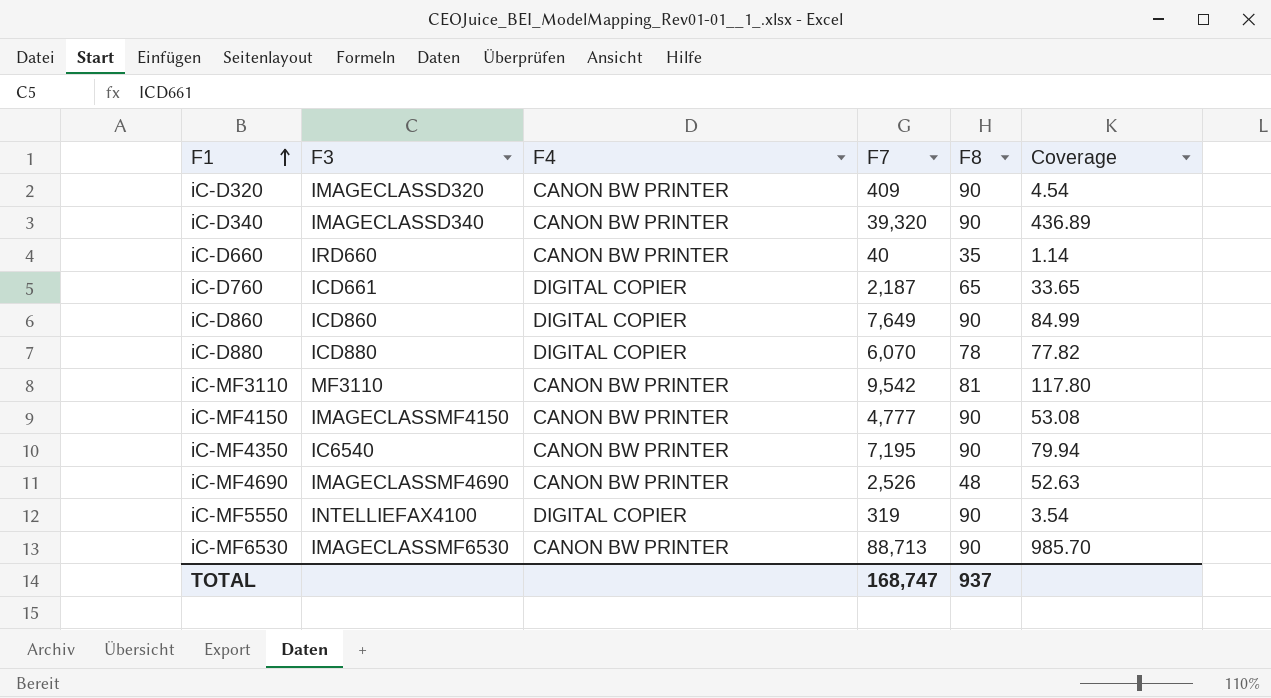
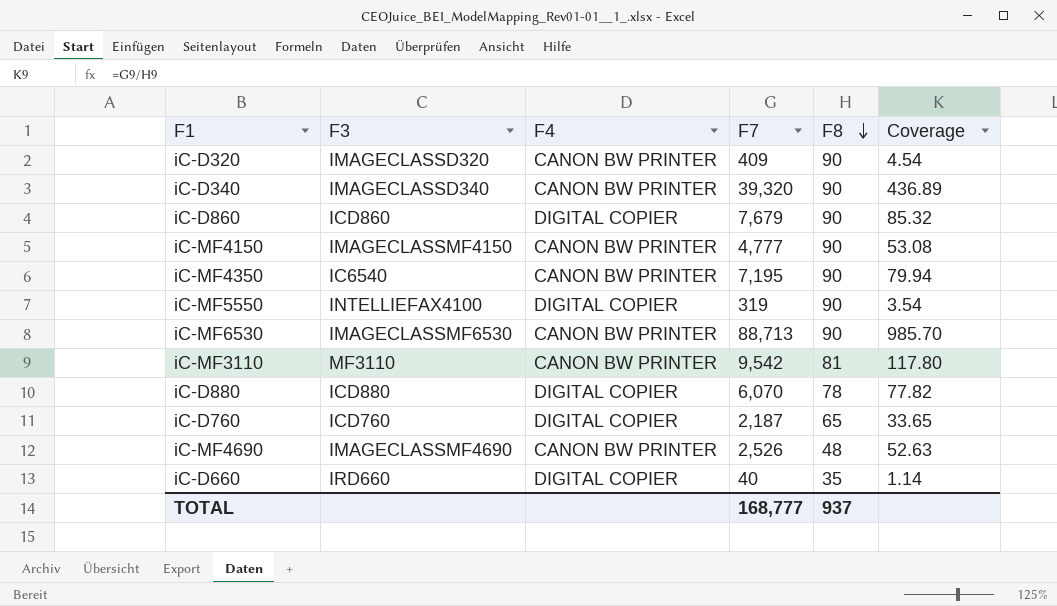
row order: F1 ascending -> F8 descending
iC-D860 | F7: 7,649 -> 7,679
iC-D860 | Coverage: 84.99 -> 85.32
iC-D760 | F3: ICD661 -> ICD760
iC-D660 | F4: CANON BW PRINTER -> DIGITAL COPIER
TOTAL | F7: 168,747 -> 168,777

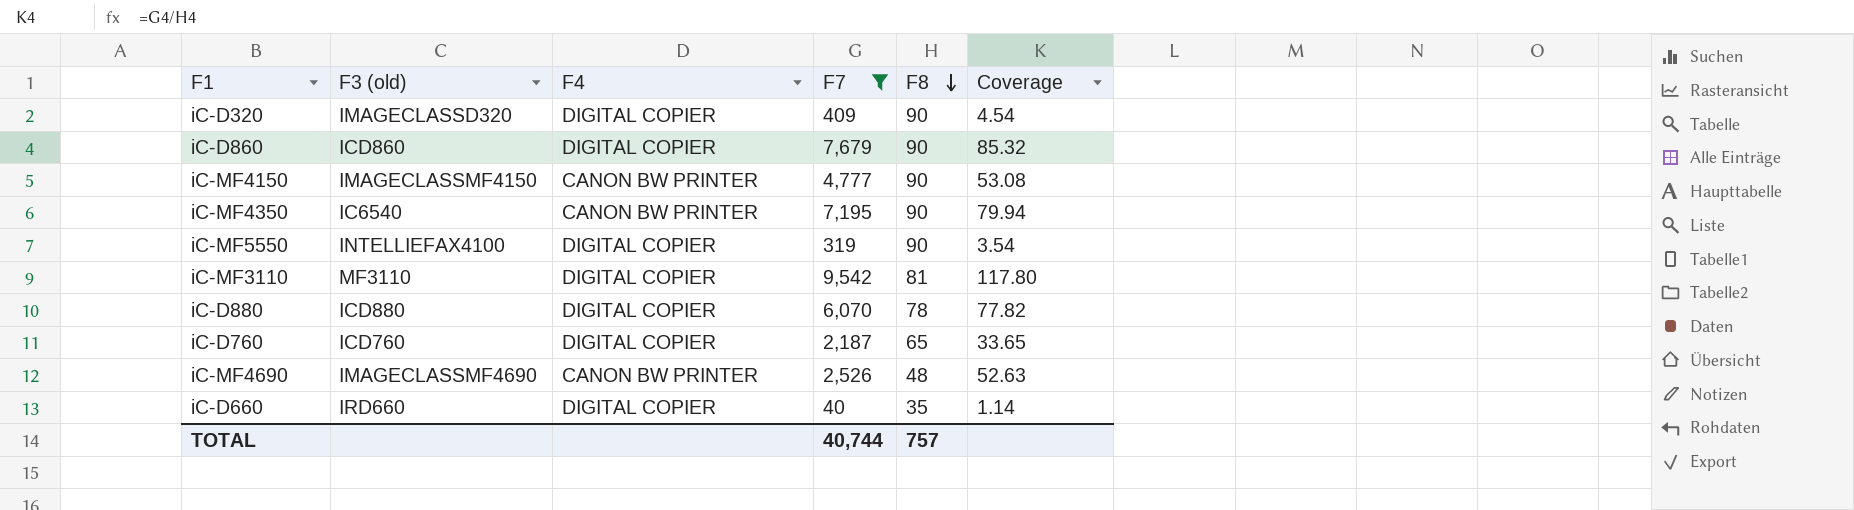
filter: none -> F7 <= 9,542
column name: F3 -> F3 (old)
iC-D320 | F4: CANON BW PRINTER -> DIGITAL COPIER
iC-MF3110 | F4: CANON BW PRINTER -> DIGITAL COPIER
TOTAL | F7: 168,777 -> 40,744
TOTAL | F8: 937 -> 757

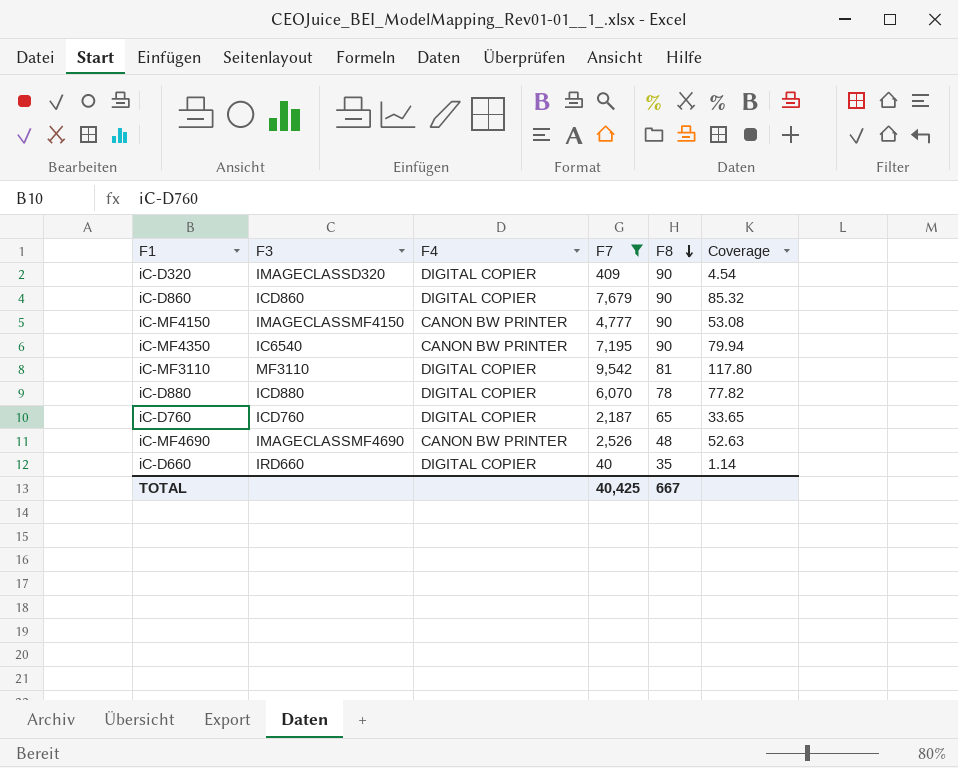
column name: F3 (old) -> F3
row iC-MF5550: INTELLIEFAX4100 | DIGITAL COPIER | 319 | 90 | 3.54 -> none
TOTAL | F7: 40,744 -> 40,425
TOTAL | F8: 757 -> 667

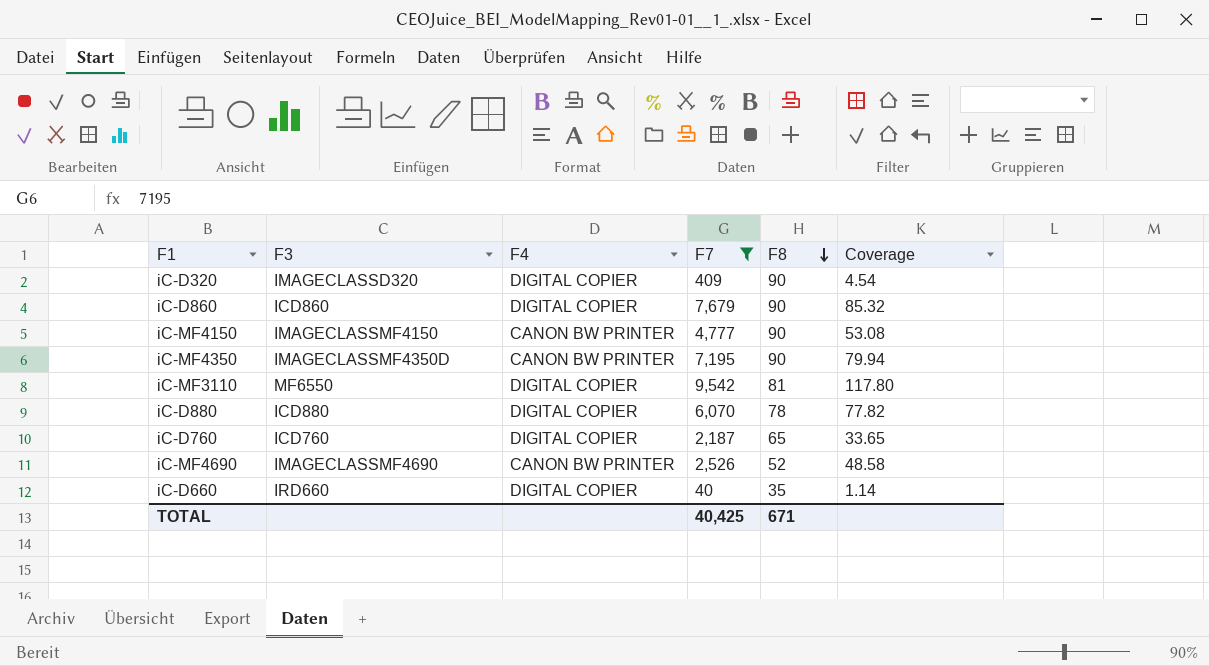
iC-MF4350 | F3: IC6540 -> IMAGECLASSMF4350D
iC-MF3110 | F3: MF3110 -> MF6550
iC-MF4690 | F8: 48 -> 52
iC-MF4690 | Coverage: 52.63 -> 48.58
TOTAL | F8: 667 -> 671

